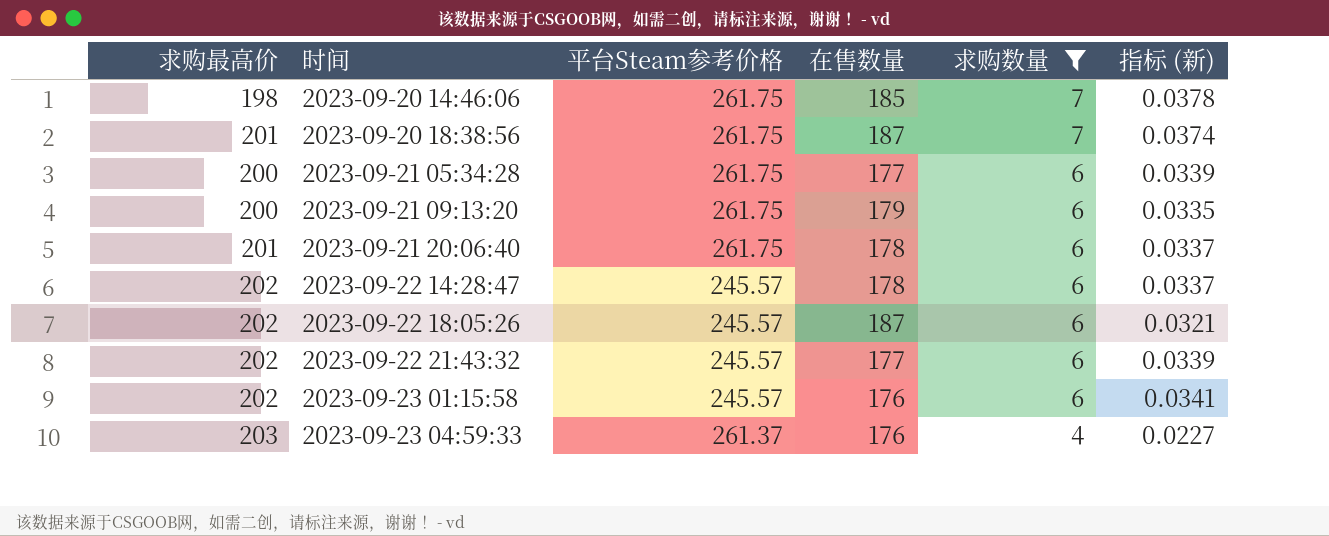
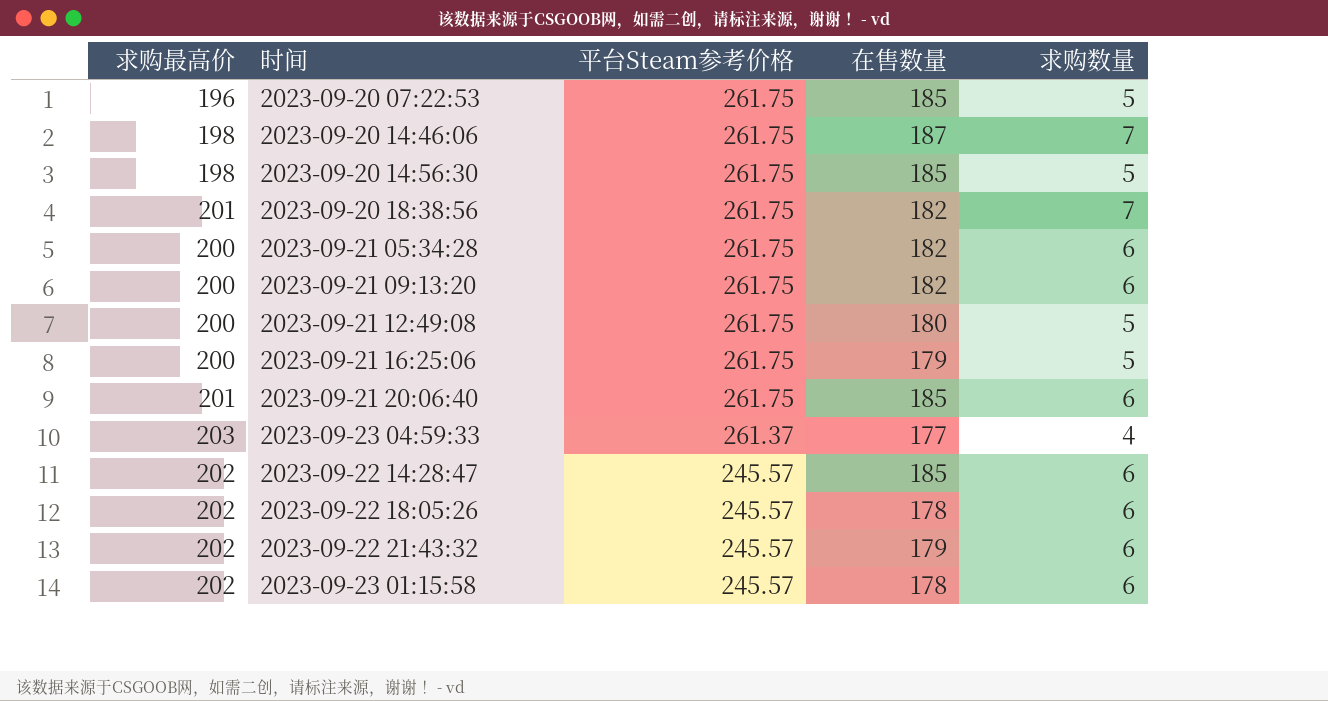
filter: 求购数量 != 5 -> none
row order: 时间 ascending -> 平台Steam参考价格 descending
column 指标 (新) | formula: [求购数量] / [在售数量] -> none
2023-09-20 14:46:06 | 在售数量: 185 -> 187
2023-09-20 18:38:56 | 在售数量: 187 -> 182
2023-09-21 05:34:28 | 在售数量: 177 -> 182
2023-09-21 09:13:20 | 在售数量: 179 -> 182
2023-09-21 20:06:40 | 在售数量: 178 -> 185
2023-09-23 04:59:33 | 在售数量: 176 -> 177
2023-09-22 14:28:47 | 在售数量: 178 -> 185
2023-09-22 18:05:26 | 在售数量: 187 -> 178
2023-09-22 21:43:32 | 在售数量: 177 -> 179
2023-09-23 01:15:58 | 在售数量: 176 -> 178

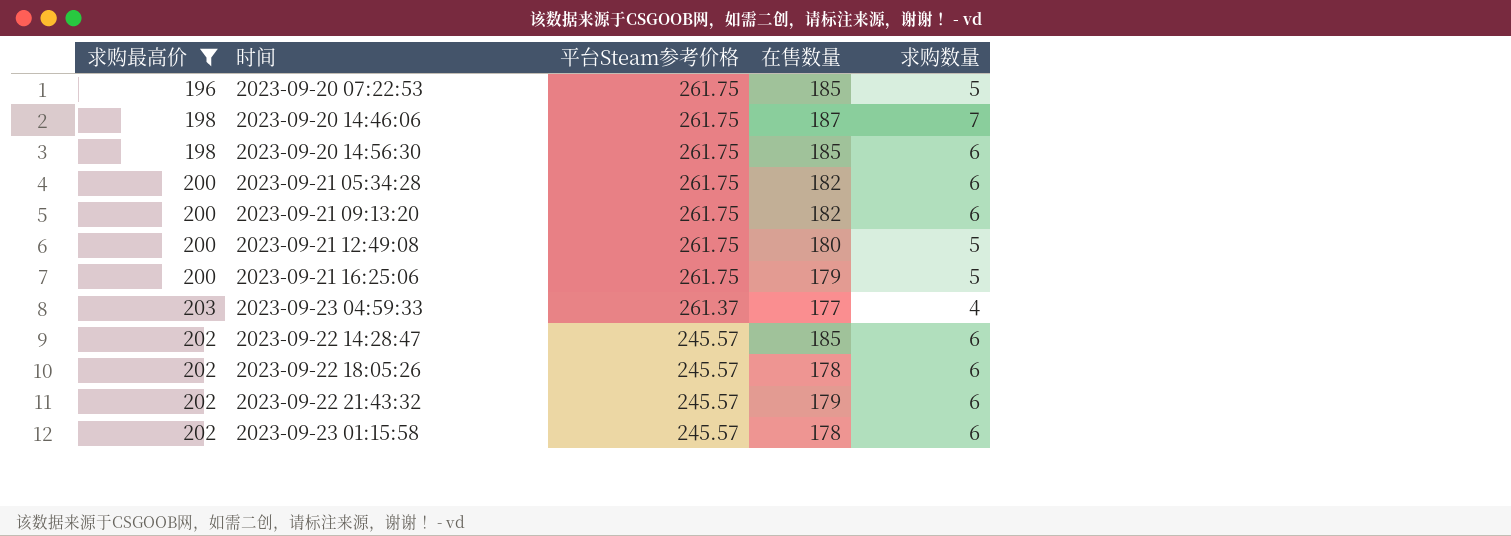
filter: none -> 求购最高价 != 201
2023-09-20 14:56:30 | 求购数量: 5 -> 6

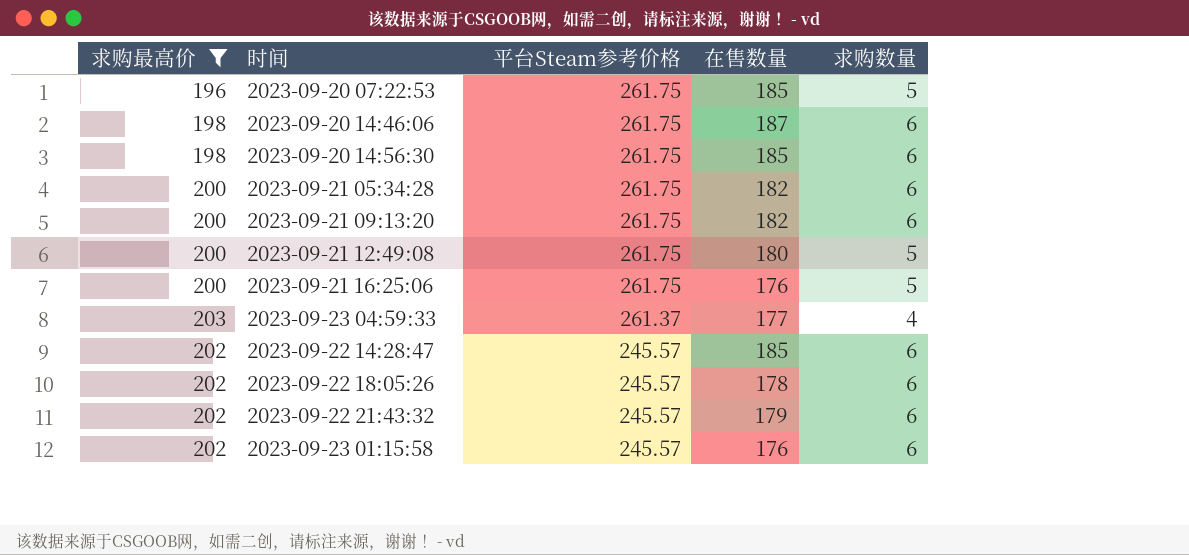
2023-09-20 14:46:06 | 求购数量: 7 -> 6
2023-09-21 16:25:06 | 在售数量: 179 -> 176
2023-09-23 01:15:58 | 在售数量: 178 -> 176

